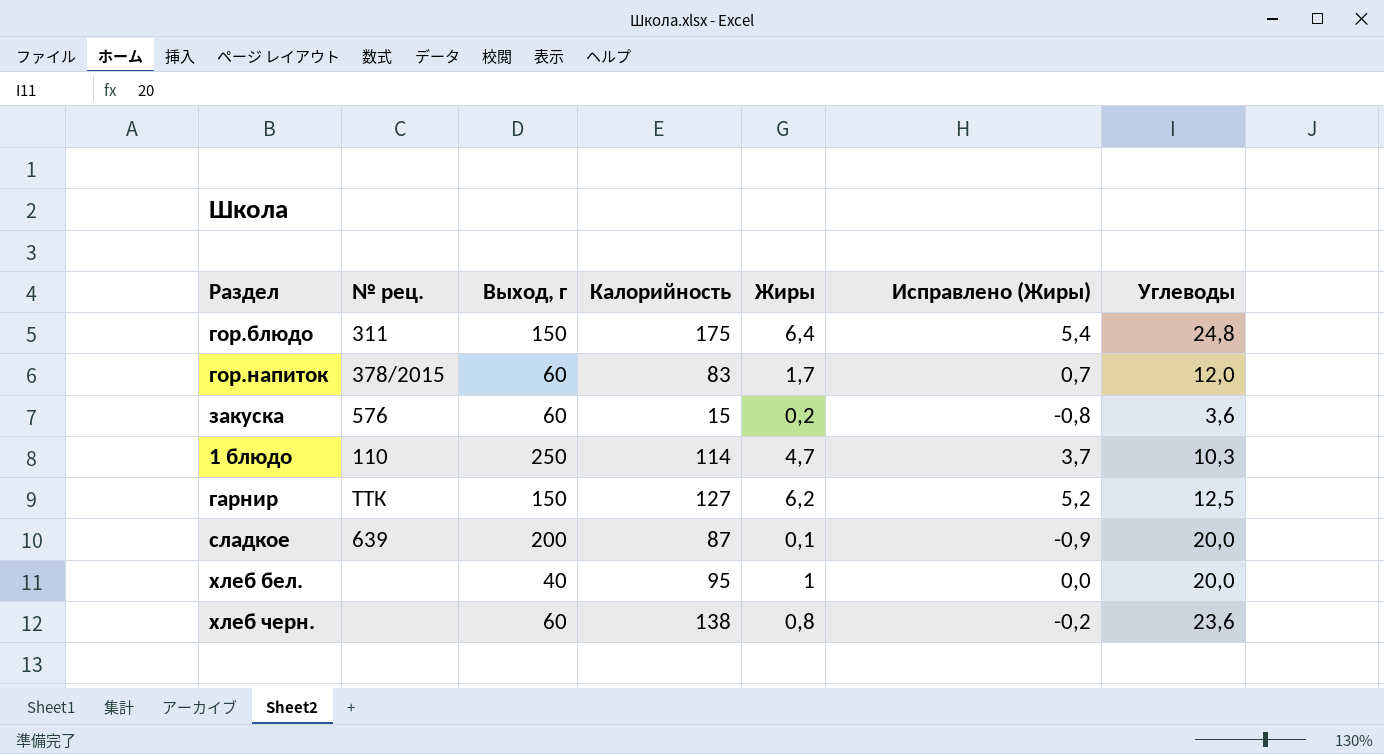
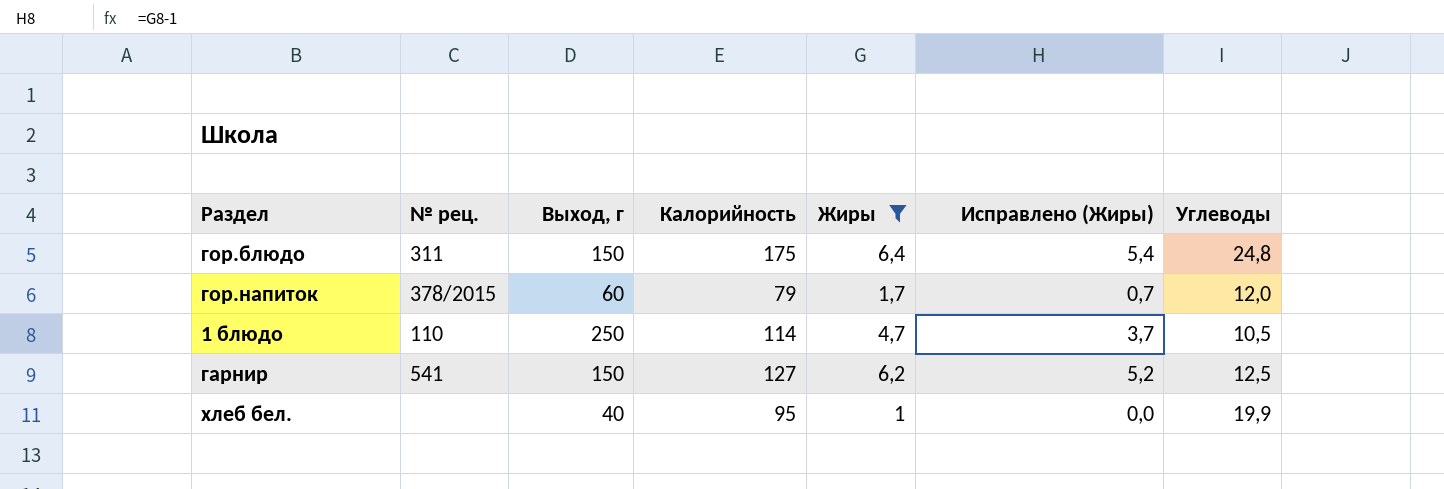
filter: none -> Жиры >= 1
гор.напиток | Калорийность: 83 -> 79
1 блюдо | Углеводы: 10,3 -> 10,5
гарнир | № рец.: ТТК -> 541
хлеб бел. | Углеводы: 20,0 -> 19,9

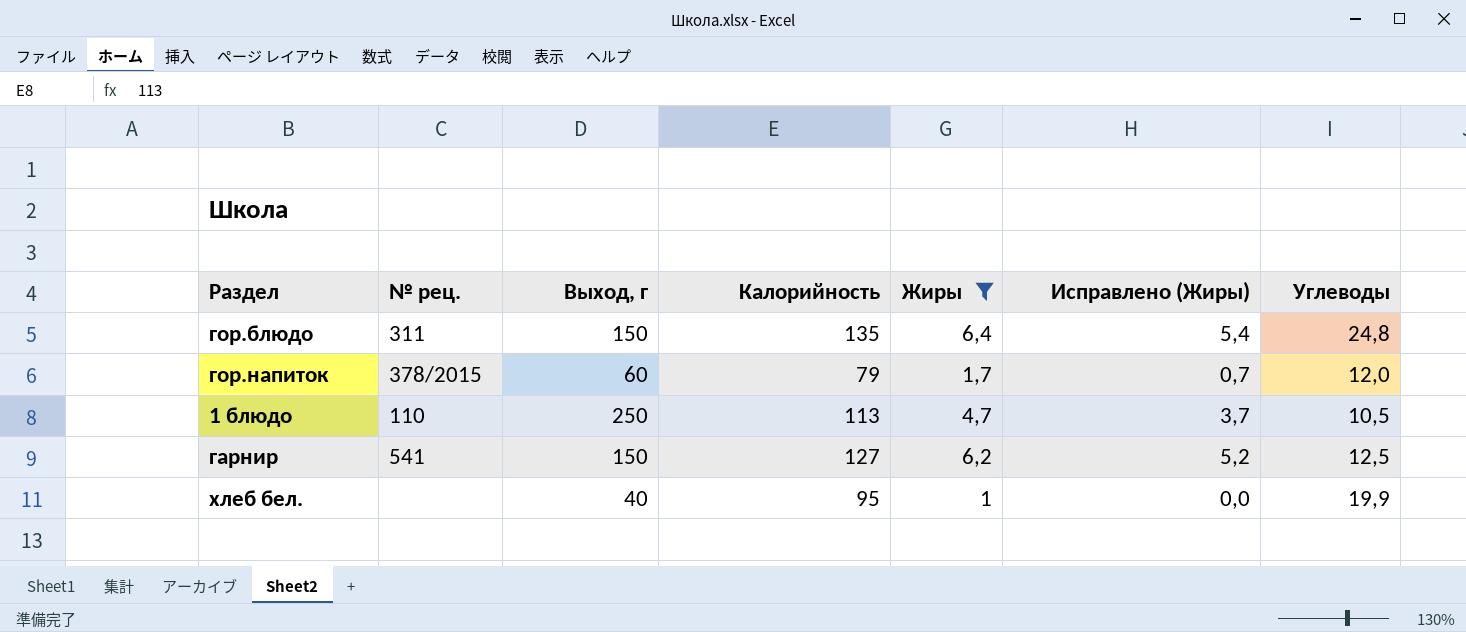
гор.блюдо | Калорийность: 175 -> 135
1 блюдо | Калорийность: 114 -> 113

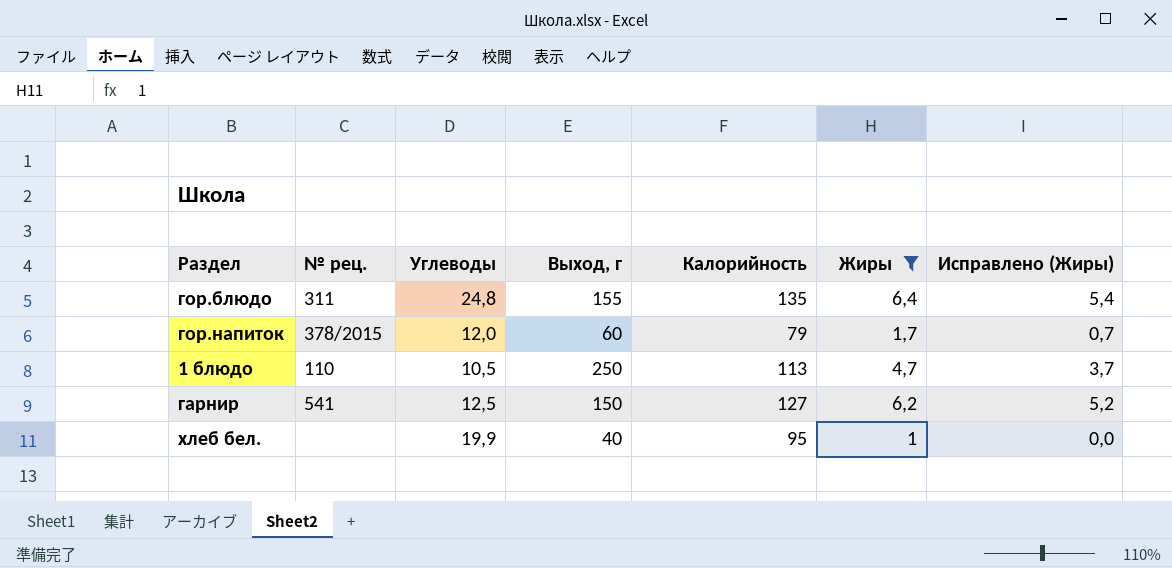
column Углеводы | position: 7 -> 3
гор.блюдо | Выход, г: 150 -> 155

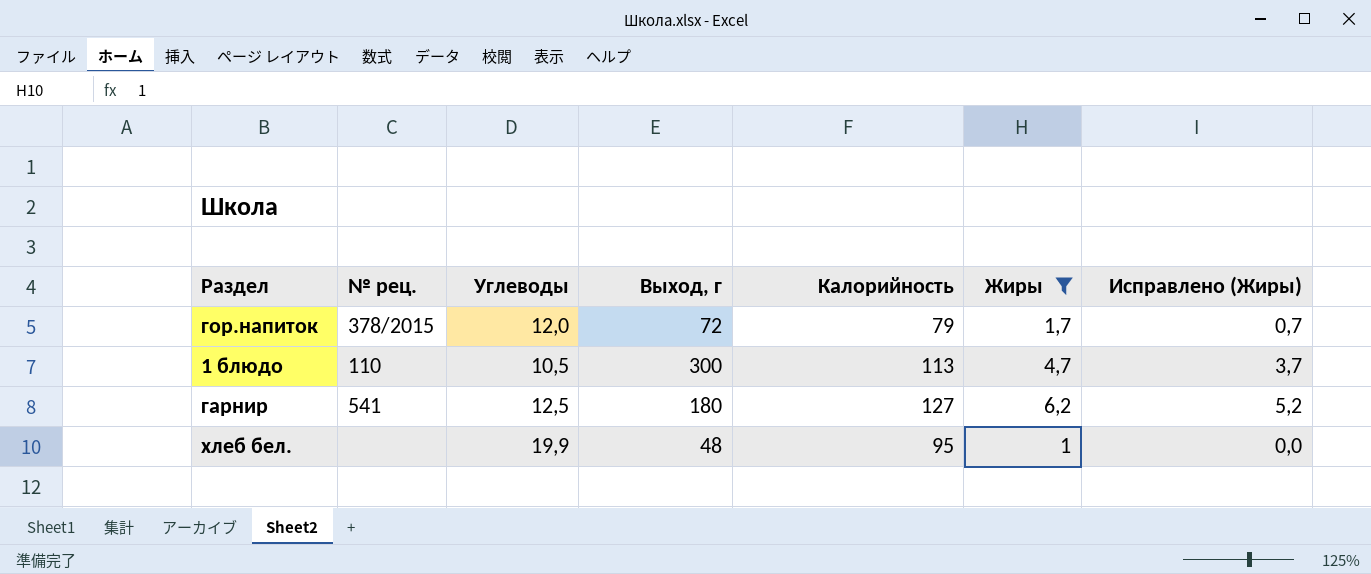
row гор.блюдо: 311 | 24,8 | 155 | 135 | 6,4 | 5,4 -> none
гор.напиток | Выход, г: 60 -> 72
1 блюдо | Выход, г: 250 -> 300
гарнир | Выход, г: 150 -> 180
хлеб бел. | Выход, г: 40 -> 48

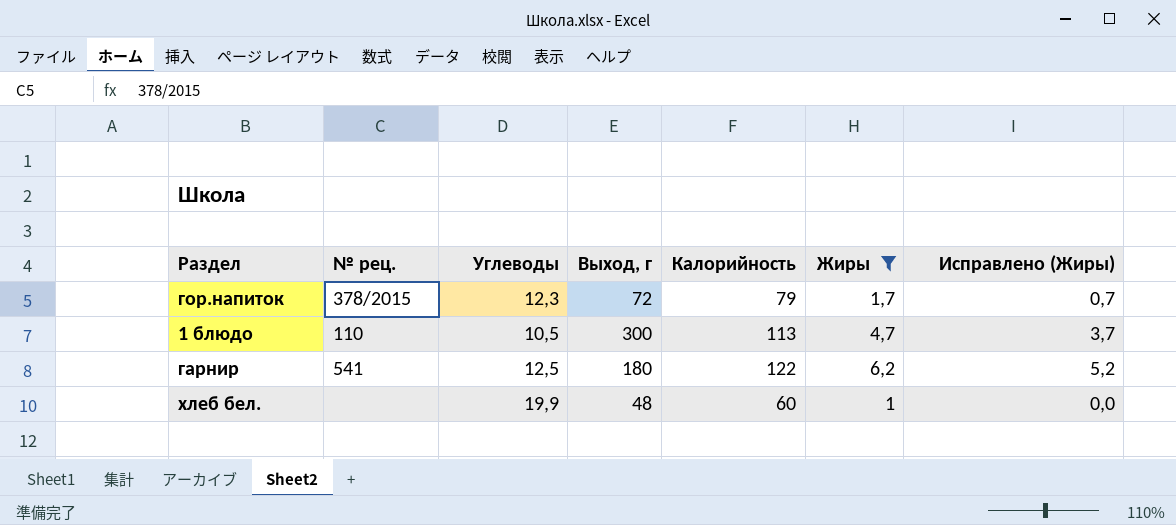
гор.напиток | Углеводы: 12,0 -> 12,3
гарнир | Калорийность: 127 -> 122
хлеб бел. | Калорийность: 95 -> 60

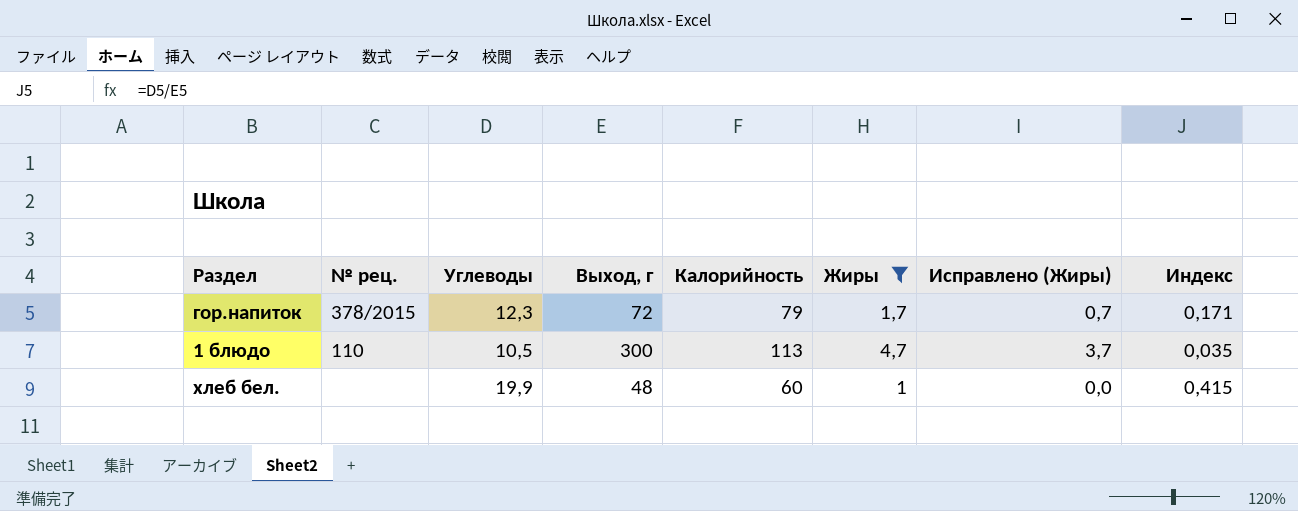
column Индекс | formula: none -> [Углеводы] / [Выход, г]
row гарнир: 541 | 12,5 | 180 | 122 | 6,2 | 5,2 -> none

